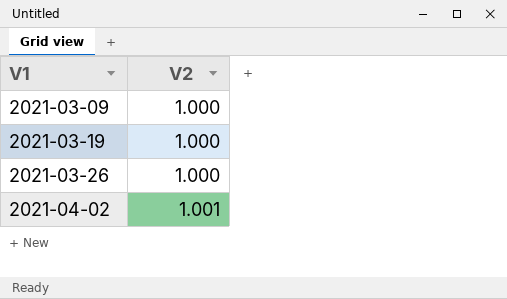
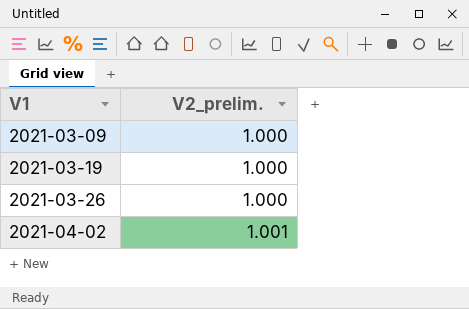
column name: V2 -> V2_prelim.

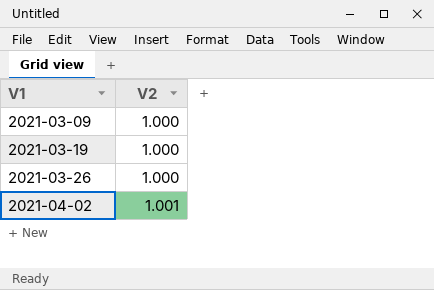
column name: V2_prelim. -> V2

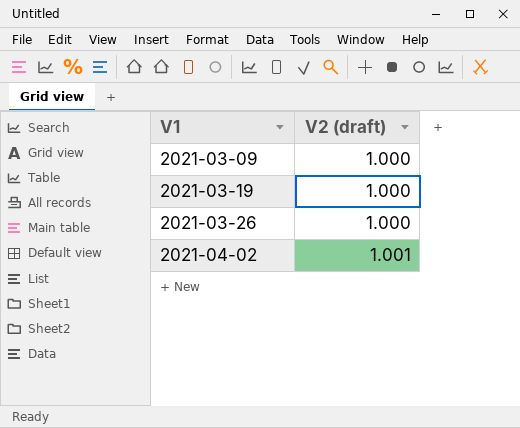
column name: V2 -> V2 (draft)

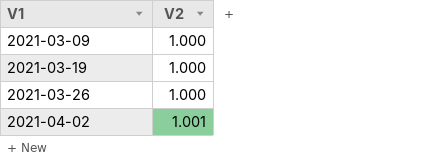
column name: V2 (draft) -> V2

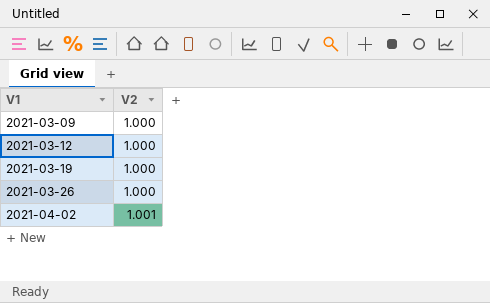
row 2021-03-12: none -> 1.000

